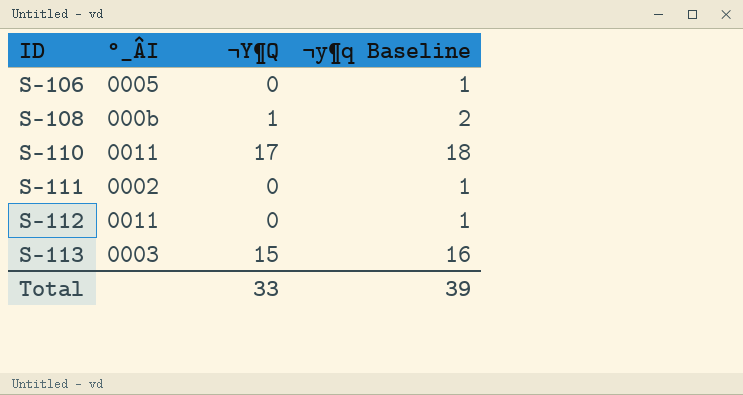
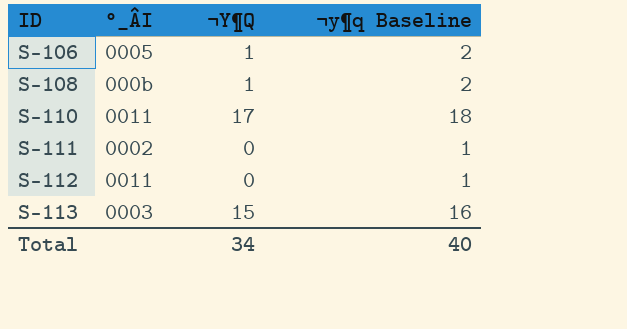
S-106 | ¬Y¶Q: 0 -> 1
S-106 | ¬y¶q Baseline: 1 -> 2
Total | ¬Y¶Q: 33 -> 34
Total | ¬y¶q Baseline: 39 -> 40

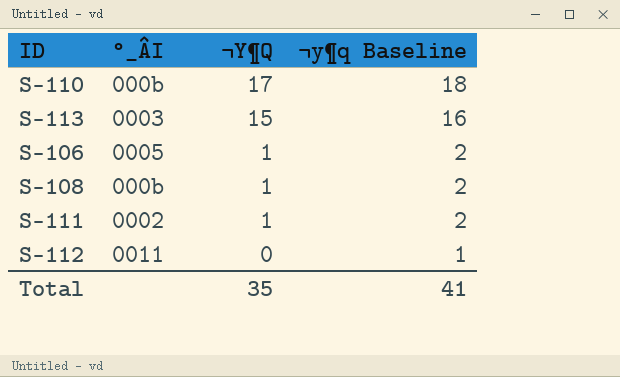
row order: ID ascending -> ¬Y¶Q descending
S-110 | °_ÂI: 0011 -> 000b
S-111 | ¬Y¶Q: 0 -> 1
S-111 | ¬y¶q Baseline: 1 -> 2
Total | ¬Y¶Q: 34 -> 35
Total | ¬y¶q Baseline: 40 -> 41

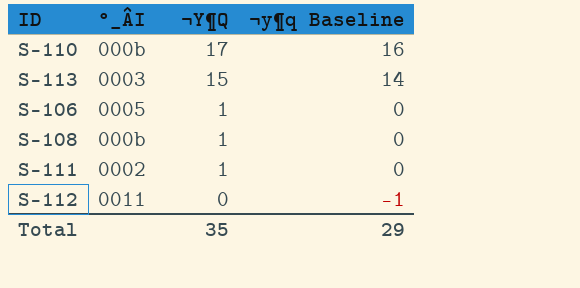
column ¬y¶q Baseline | formula: [¬Y¶Q] + 1 -> [¬Y¶Q] - 1
Total | ¬y¶q Baseline: 41 -> 29

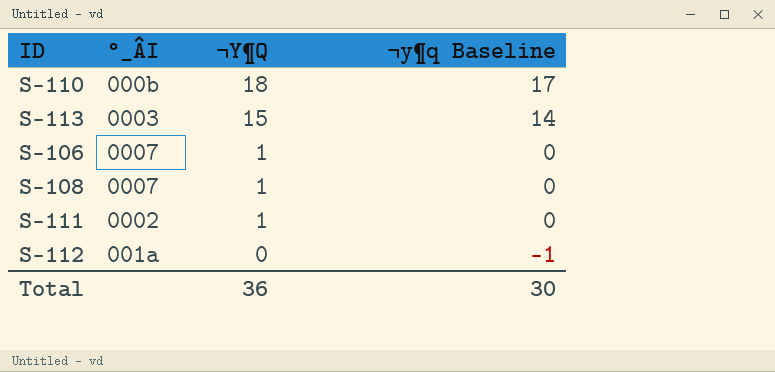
S-110 | ¬Y¶Q: 17 -> 18
S-110 | ¬y¶q Baseline: 16 -> 17
S-106 | °_ÂI: 0005 -> 0007
S-108 | °_ÂI: 000b -> 0007
S-112 | °_ÂI: 0011 -> 001a
Total | ¬Y¶Q: 35 -> 36
Total | ¬y¶q Baseline: 29 -> 30

